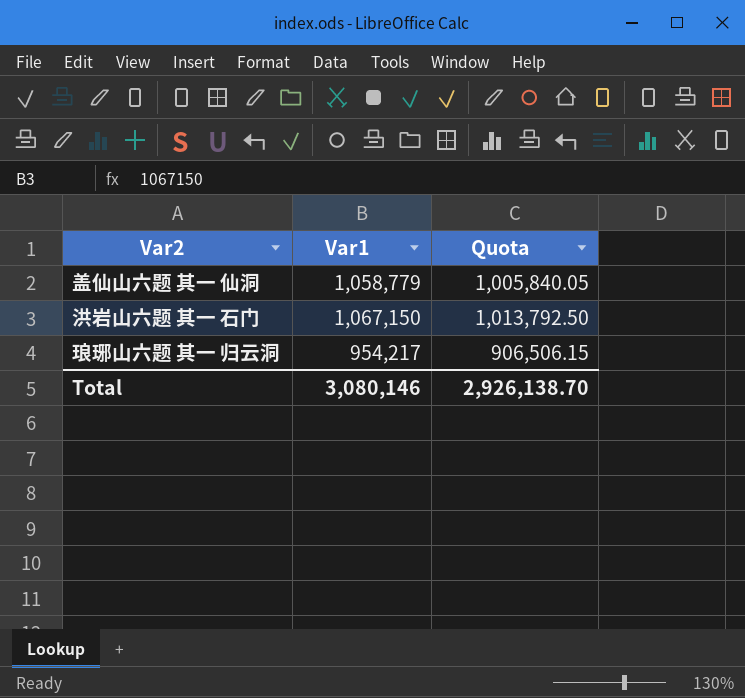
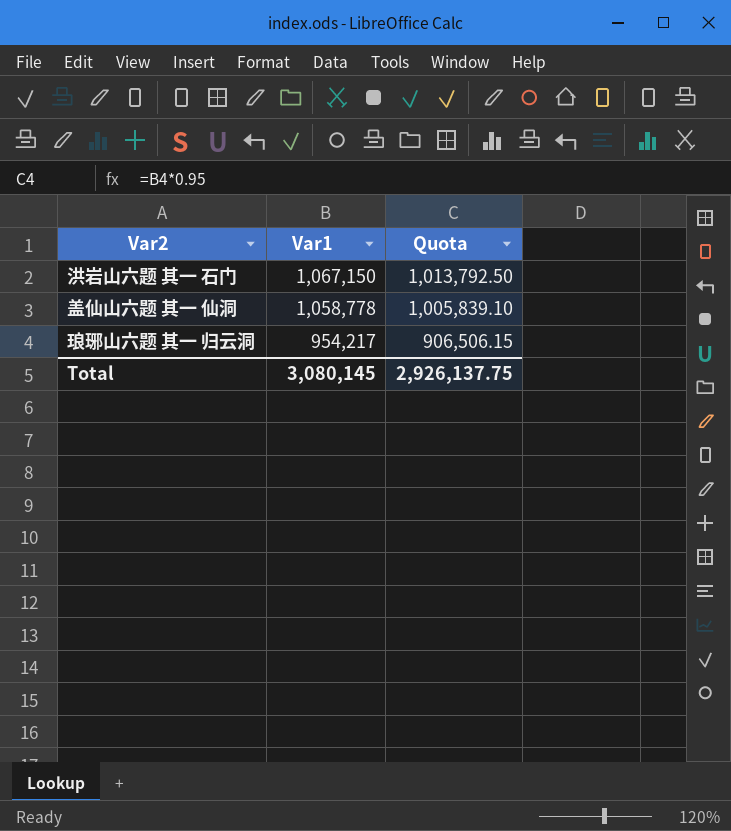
row order: none -> Var1 descending
盖仙山六题 其一 仙洞 | Var1: 1,058,779 -> 1,058,778
盖仙山六题 其一 仙洞 | Quota: 1,005,840.05 -> 1,005,839.10
Total | Var1: 3,080,146 -> 3,080,145
Total | Quota: 2,926,138.70 -> 2,926,137.75

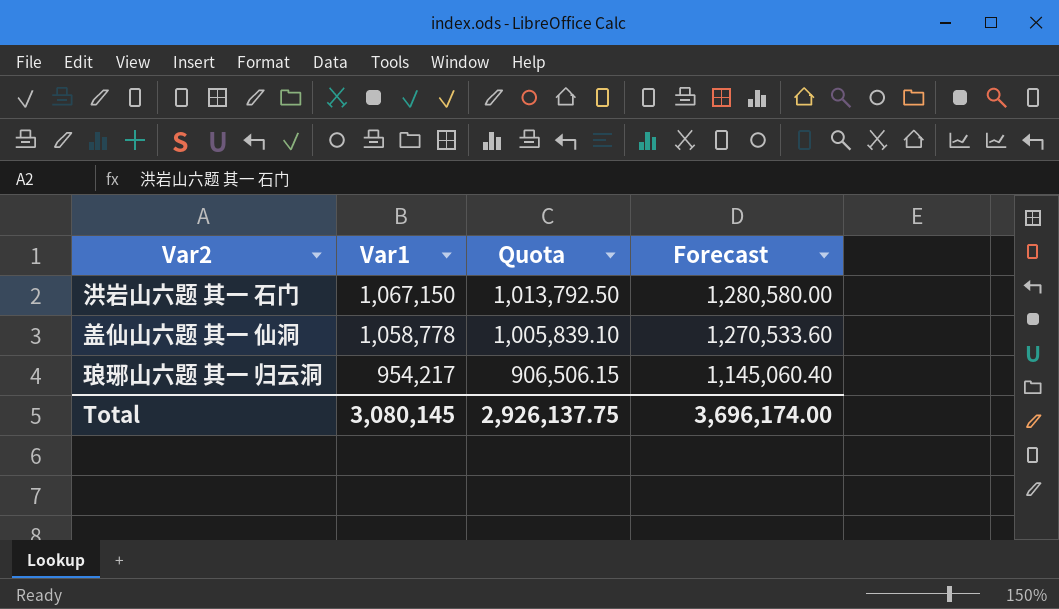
column Forecast | formula: none -> [Var1] * 1.2

